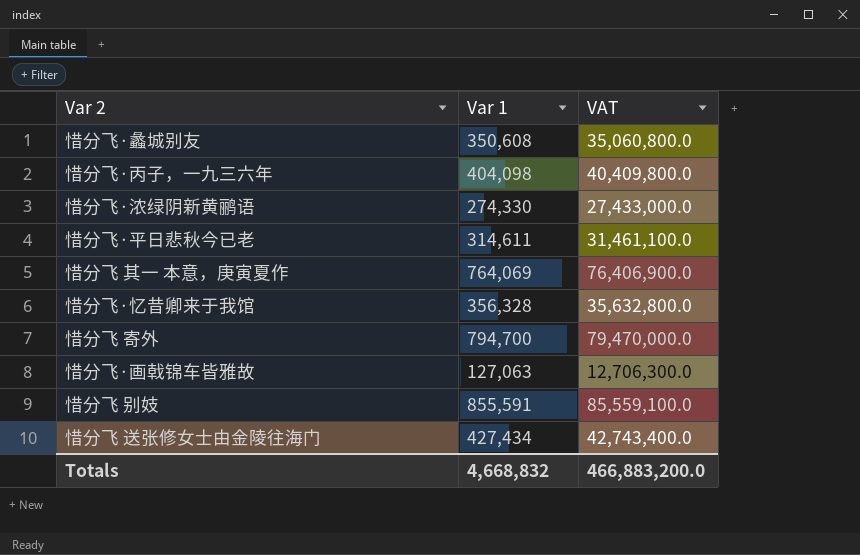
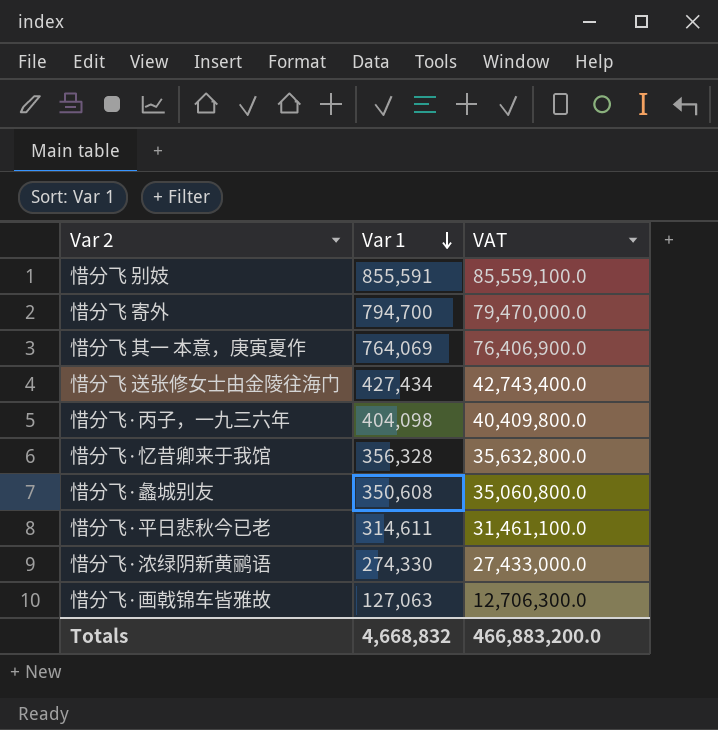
row order: none -> Var 1 descending

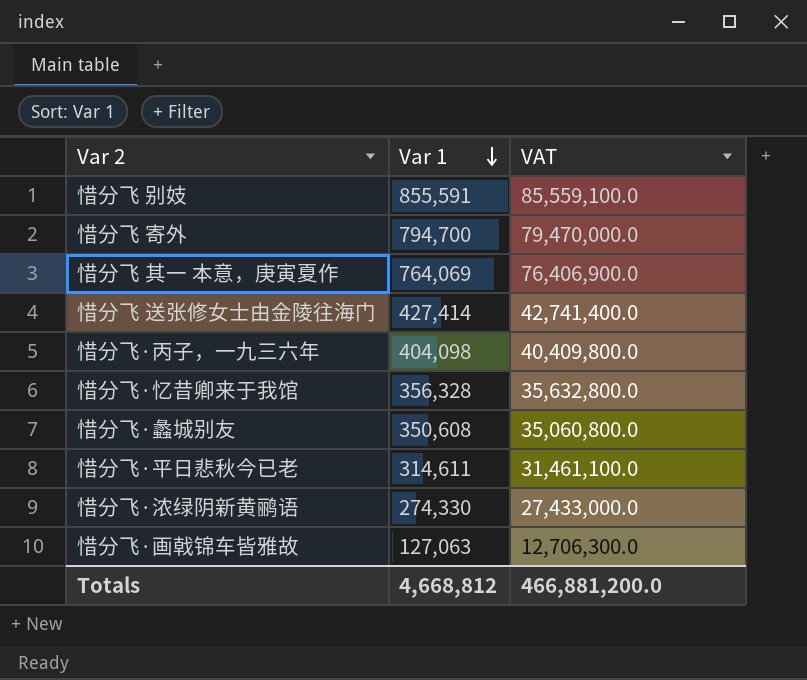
惜分飞 送张修女士由金陵往海门 | Var 1: 427,434 -> 427,414
惜分飞 送张修女士由金陵往海门 | VAT: 42,743,400.0 -> 42,741,400.0
Totals | Var 1: 4,668,832 -> 4,668,812
Totals | VAT: 466,883,200.0 -> 466,881,200.0

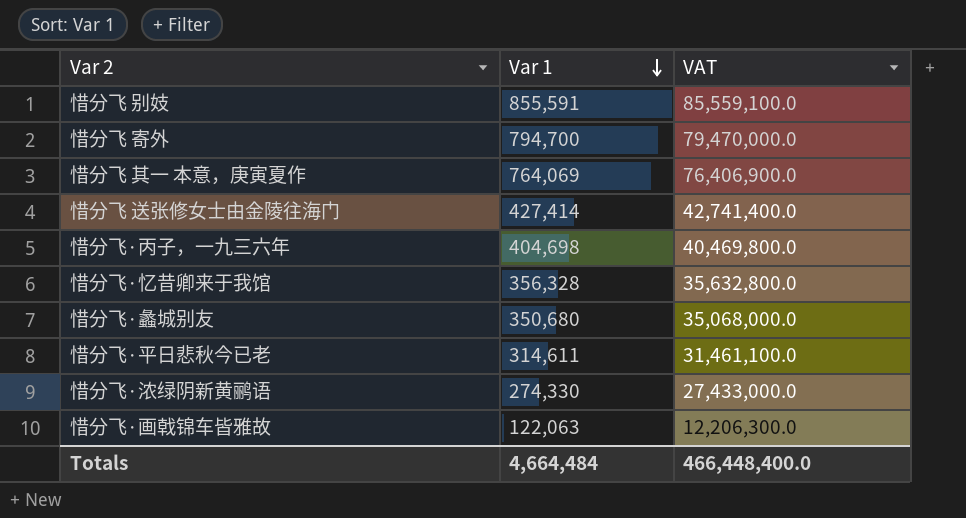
惜分飞·丙子，一九三六年 | Var 1: 404,098 -> 404,698
惜分飞·丙子，一九三六年 | VAT: 40,409,800.0 -> 40,469,800.0
惜分飞·蠡城别友 | Var 1: 350,608 -> 350,680
惜分飞·蠡城别友 | VAT: 35,060,800.0 -> 35,068,000.0
惜分飞·画戟锦车皆雅故 | Var 1: 127,063 -> 122,063
惜分飞·画戟锦车皆雅故 | VAT: 12,706,300.0 -> 12,206,300.0
Totals | Var 1: 4,668,812 -> 4,664,484
Totals | VAT: 466,881,200.0 -> 466,448,400.0

